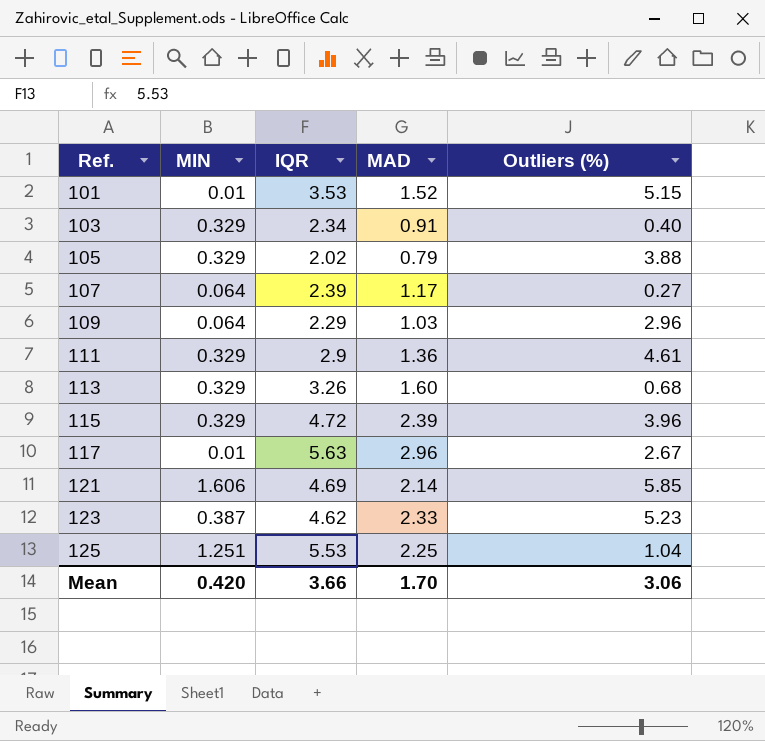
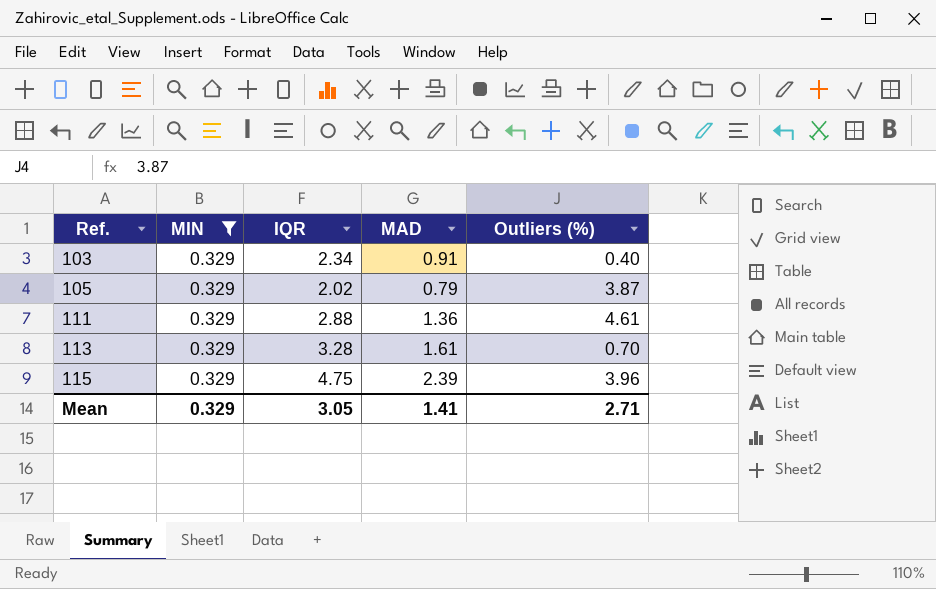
filter: none -> MIN = 0.329
105 | Outliers (%): 3.88 -> 3.87
111 | IQR: 2.9 -> 2.88
113 | IQR: 3.26 -> 3.28
113 | MAD: 1.60 -> 1.61
113 | Outliers (%): 0.68 -> 0.70
115 | IQR: 4.72 -> 4.75
Mean | MIN: 0.420 -> 0.329
Mean | IQR: 3.66 -> 3.05
Mean | MAD: 1.70 -> 1.41
Mean | Outliers (%): 3.06 -> 2.71

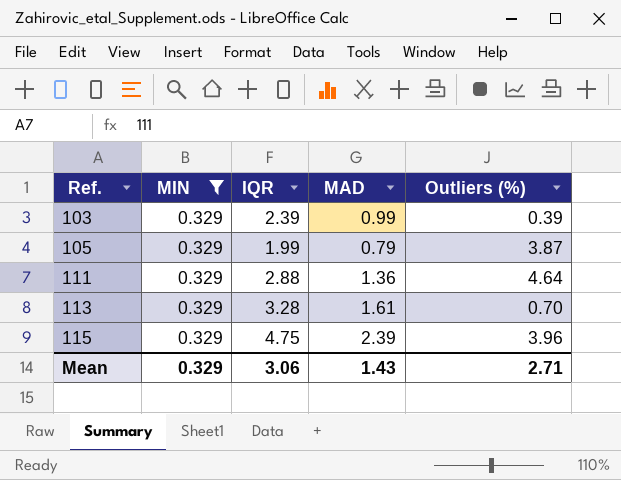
103 | IQR: 2.34 -> 2.39
103 | MAD: 0.91 -> 0.99
103 | Outliers (%): 0.40 -> 0.39
105 | IQR: 2.02 -> 1.99
111 | Outliers (%): 4.61 -> 4.64
Mean | IQR: 3.05 -> 3.06
Mean | MAD: 1.41 -> 1.43

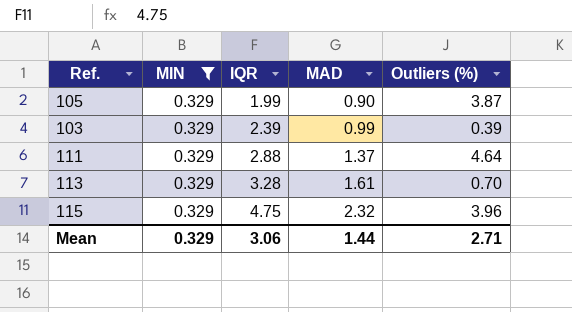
row order: Ref. ascending -> IQR ascending
105 | MAD: 0.79 -> 0.90
111 | MAD: 1.36 -> 1.37
115 | MAD: 2.39 -> 2.32
Mean | MAD: 1.43 -> 1.44

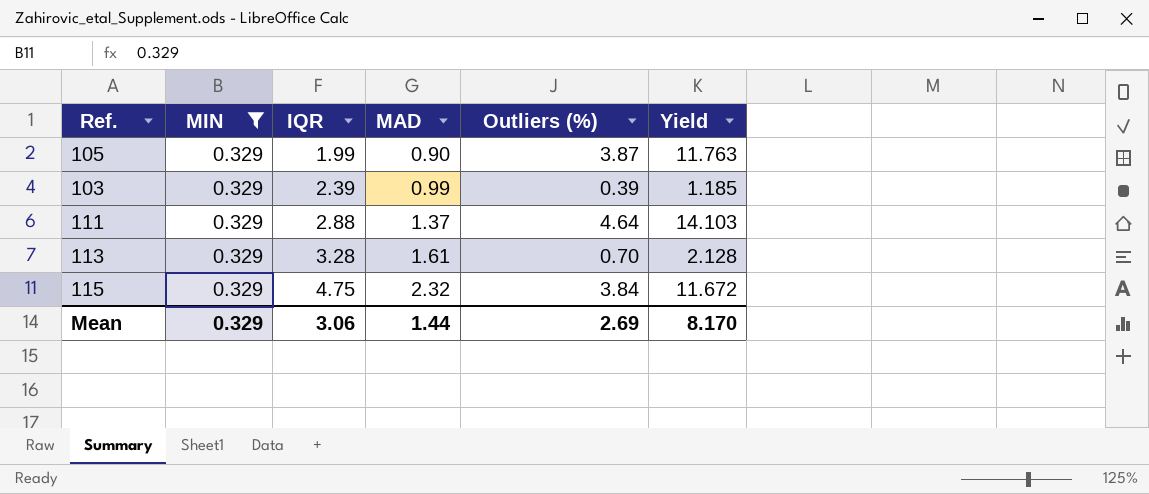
column Yield | formula: none -> [Outliers (%)] / [MIN]
115 | Outliers (%): 3.96 -> 3.84
Mean | Outliers (%): 2.71 -> 2.69

